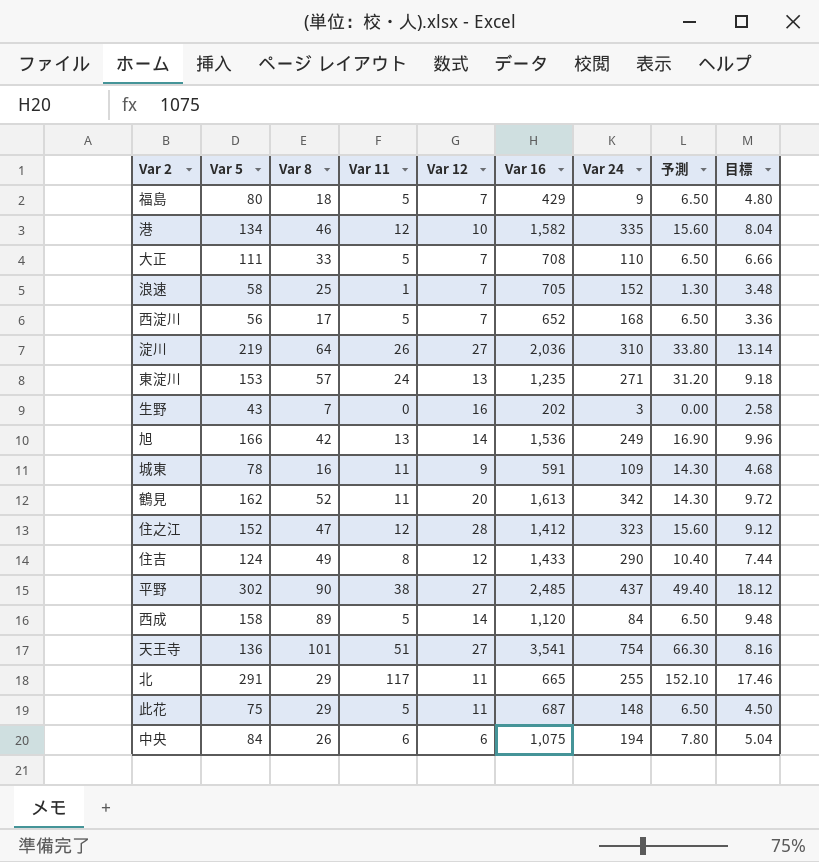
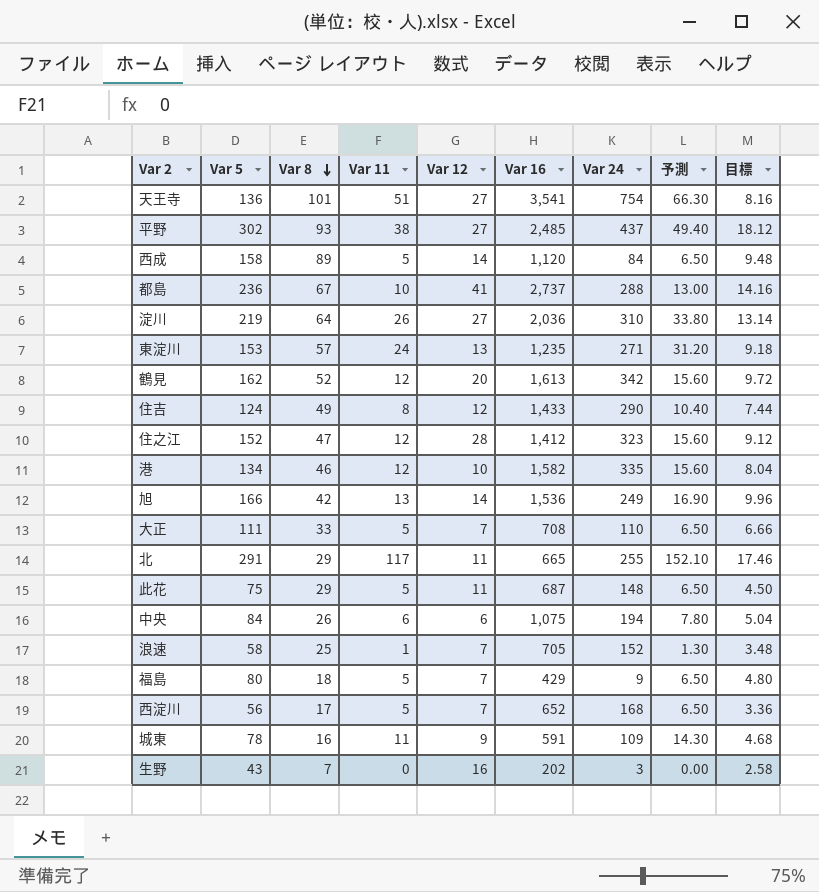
row order: none -> Var 8 descending
平野 | Var 8: 90 -> 93
row 都島: none -> 236 | 67 | 10 | 41 | 2,737 | 288 | 13.00 | 14.16
鶴見 | Var 11: 11 -> 12
鶴見 | 予測: 14.30 -> 15.60

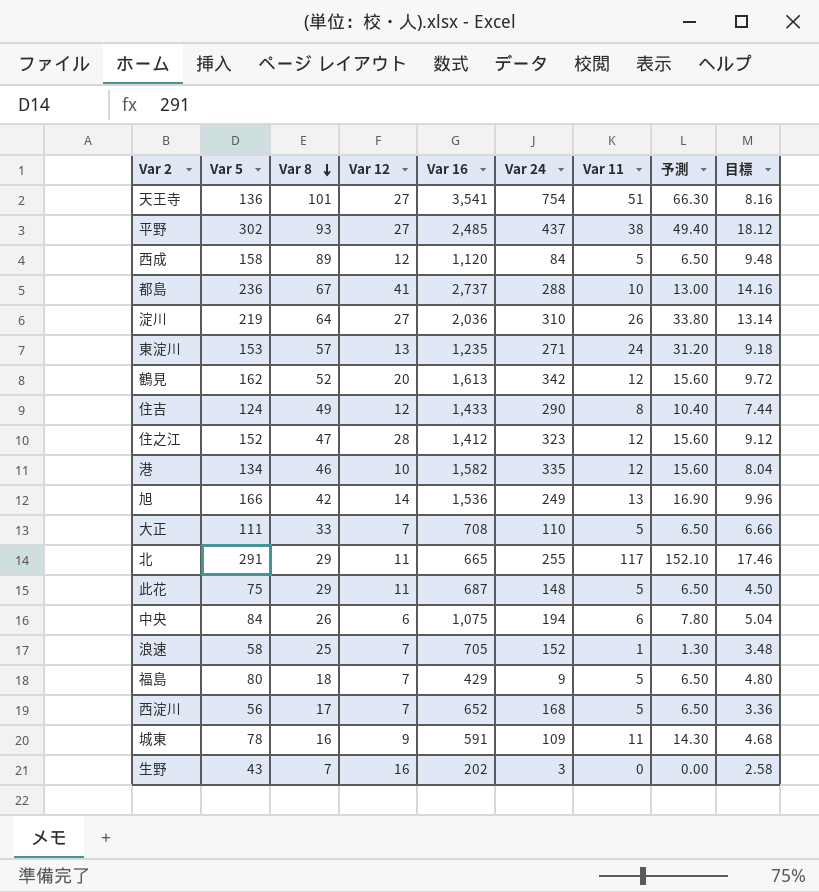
column Var 11 | position: 4 -> 7
西成 | Var 12: 14 -> 12

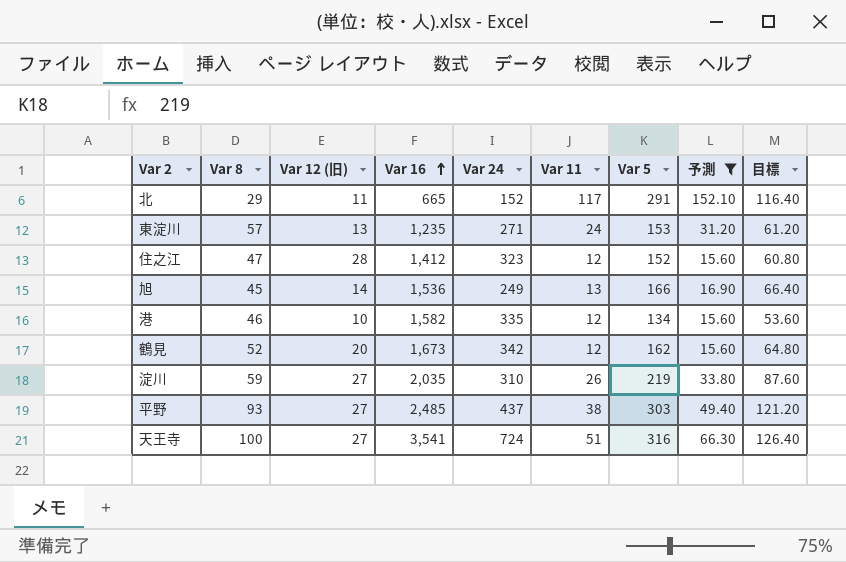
filter: none -> 予測 >= 15.60
row order: Var 8 descending -> Var 16 ascending
column name: Var 12 -> Var 12 (旧)
column Var 5 | position: 2 -> 7
column 目標 | formula: [Var 5] * 0.06 -> [Var 5] * 0.4
北 | Var 24: 255 -> 152
旭 | Var 8: 42 -> 45
鶴見 | Var 16: 1,613 -> 1,673
淀川 | Var 8: 64 -> 59
淀川 | Var 16: 2,036 -> 2,035
平野 | Var 5: 302 -> 303
天王寺 | Var 8: 101 -> 100
天王寺 | Var 24: 754 -> 724
天王寺 | Var 5: 136 -> 316

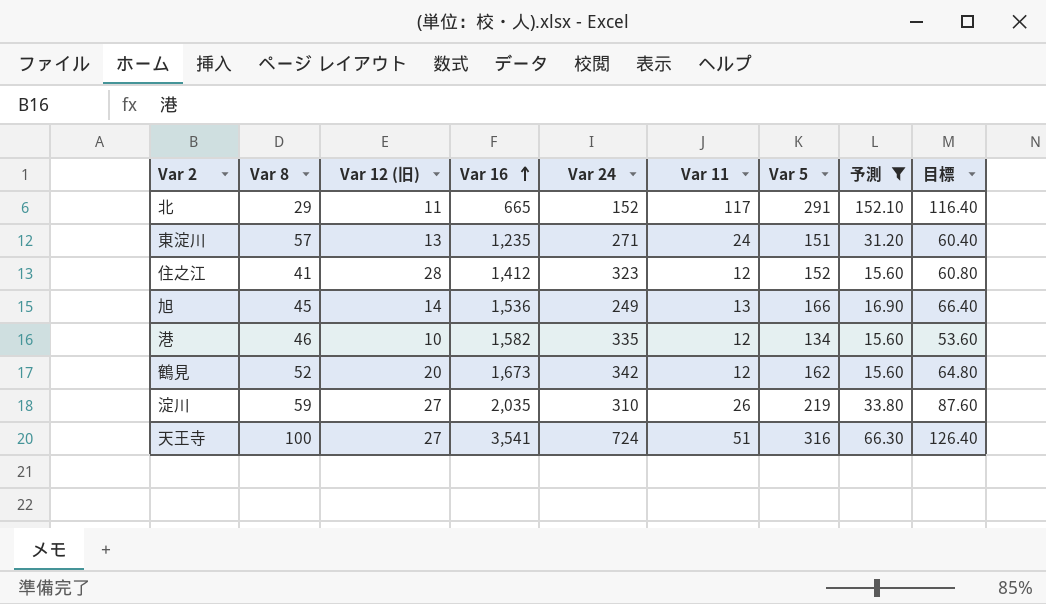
row 平野: 93 | 27 | 2,485 | 437 | 38 | 303 | 49.40 | 121.20 -> none
東淀川 | Var 5: 153 -> 151
東淀川 | 目標: 61.20 -> 60.40
住之江 | Var 8: 47 -> 41

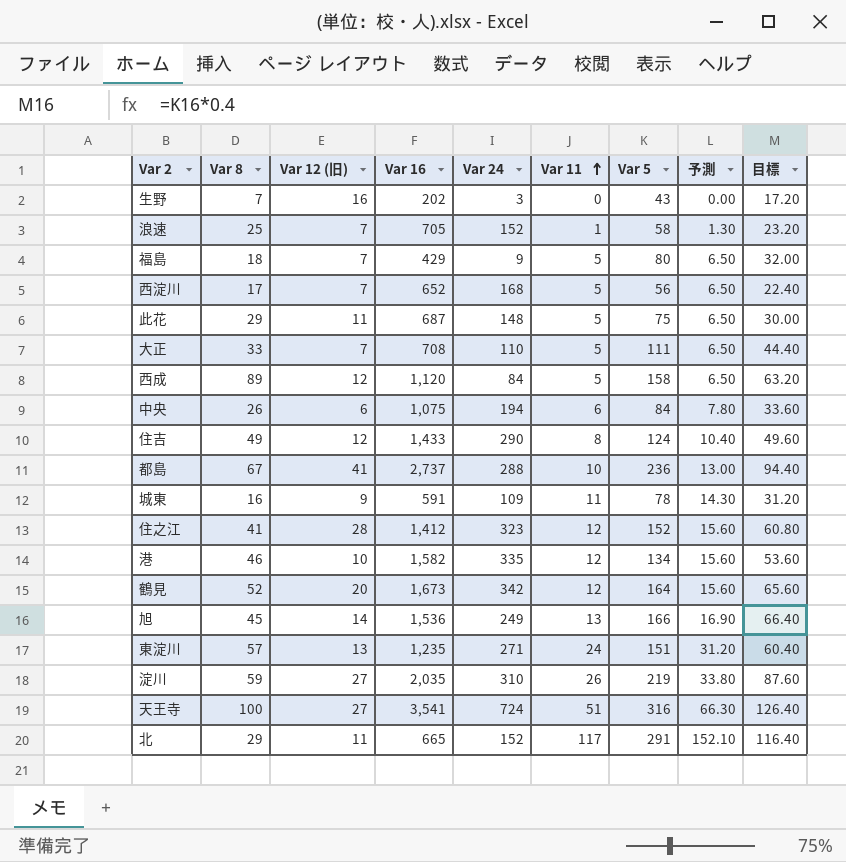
filter: 予測 >= 15.60 -> none
row order: Var 16 ascending -> Var 11 ascending
鶴見 | Var 5: 162 -> 164
鶴見 | 目標: 64.80 -> 65.60

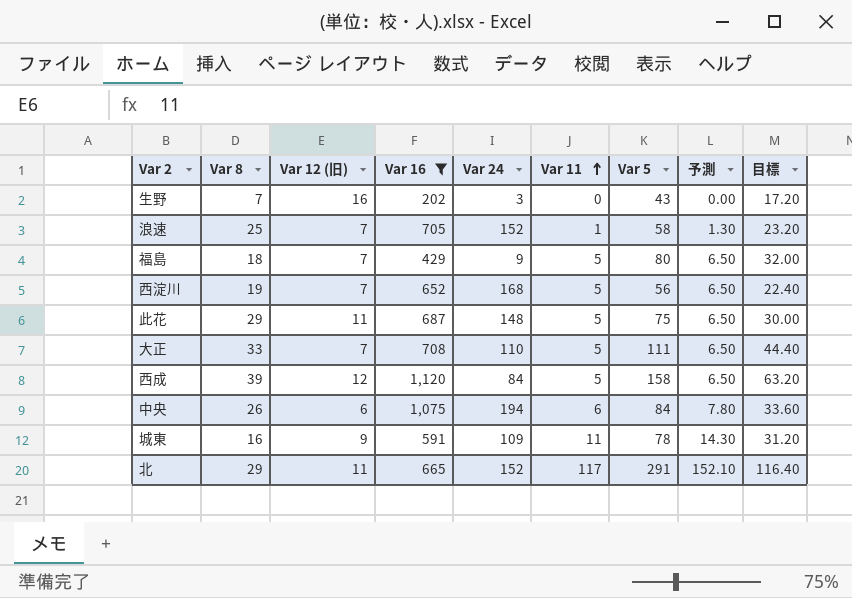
filter: none -> Var 16 <= 1,120
西淀川 | Var 8: 17 -> 19
西成 | Var 8: 89 -> 39

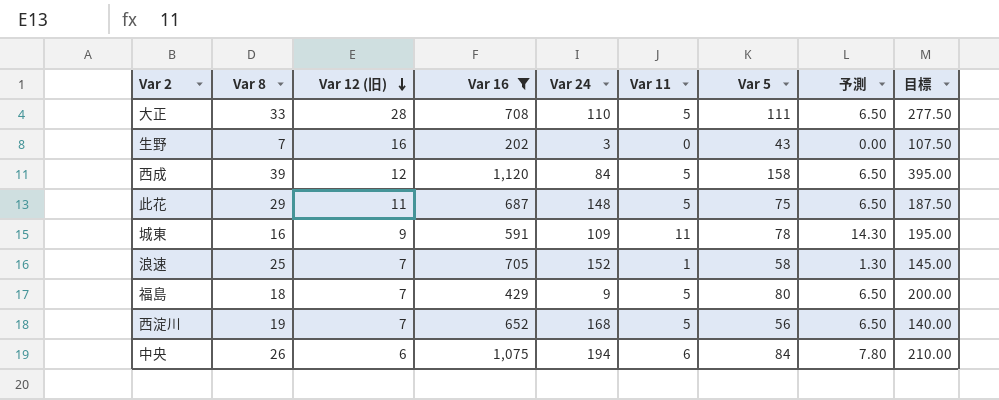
row order: Var 11 ascending -> Var 12 (旧) descending
column 目標 | formula: [Var 5] * 0.4 -> [Var 5] * 2.5
row 北: 29 | 11 | 665 | 152 | 117 | 291 | 152.10 | 116.40 -> none
大正 | Var 12 (旧): 7 -> 28

